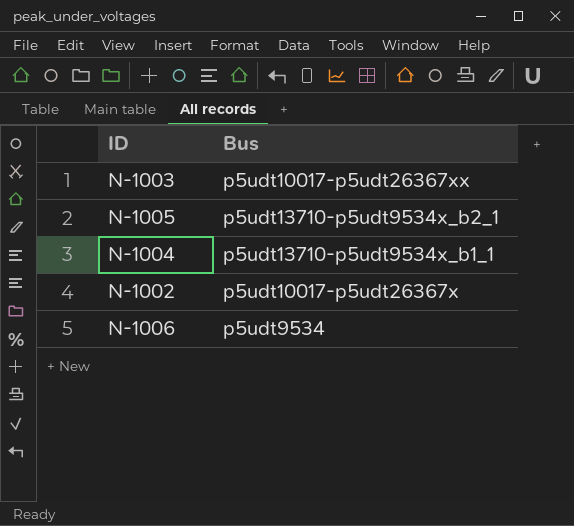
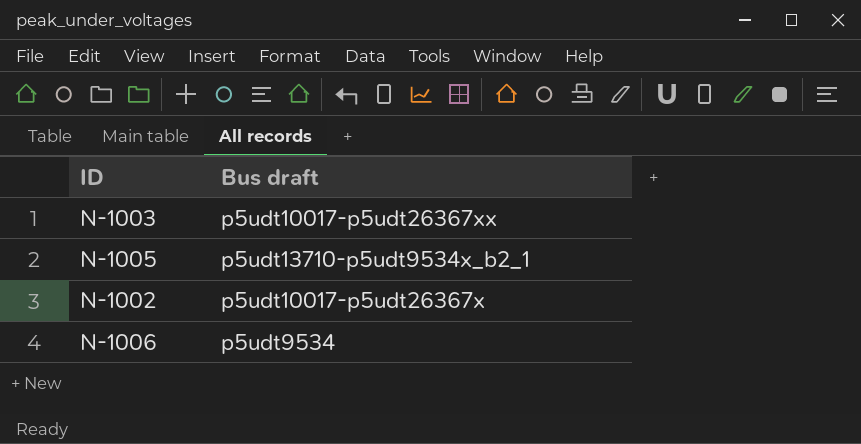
column name: Bus -> Bus draft
row N-1004: p5udt13710-p5udt9534x_b1_1 -> none

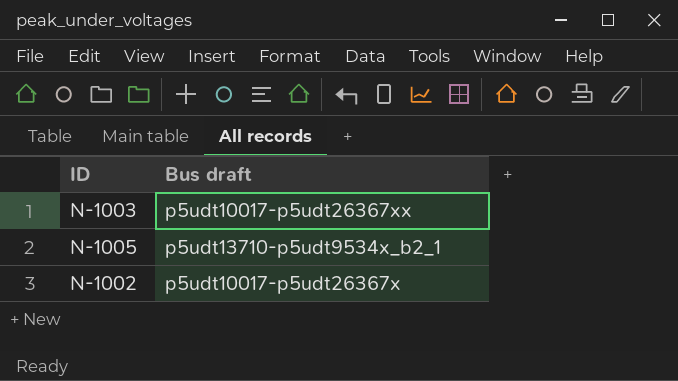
row N-1006: p5udt9534 -> none

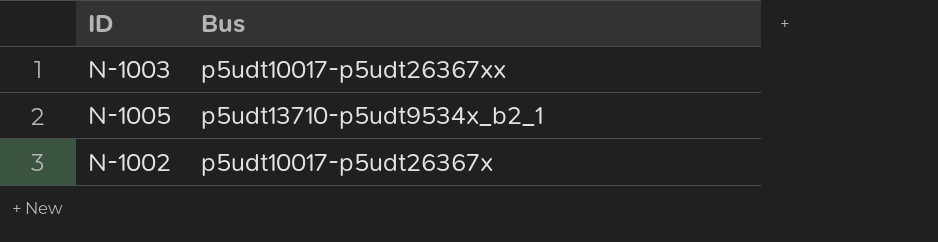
column name: Bus draft -> Bus

